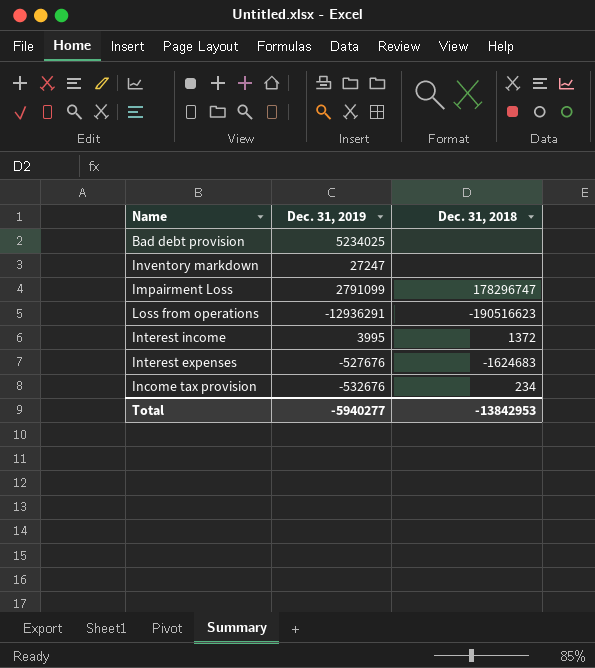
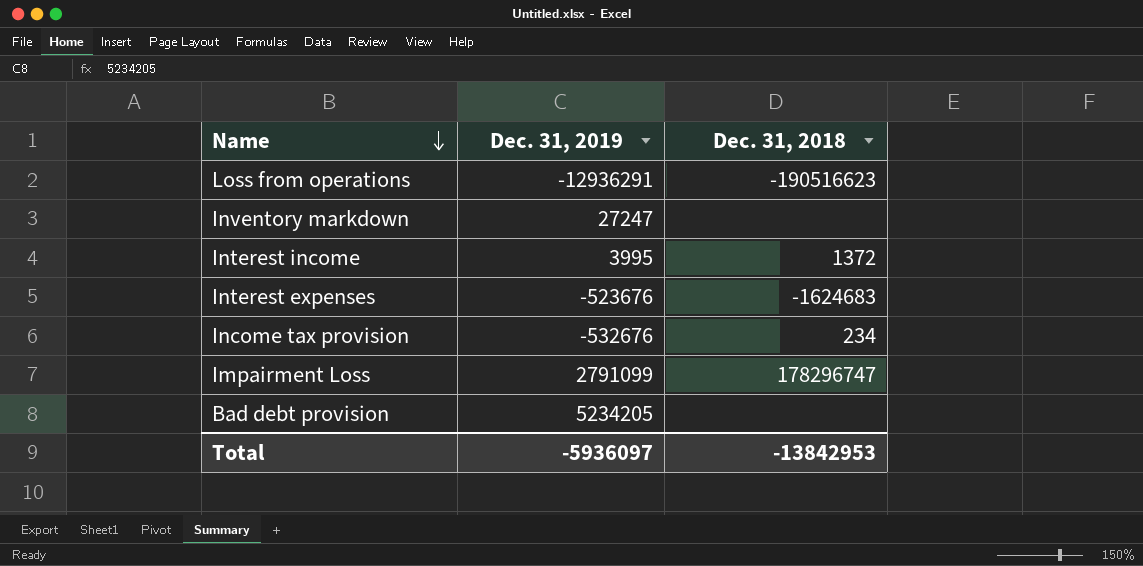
row order: none -> Name descending
Interest expenses | Dec. 31, 2019: -527676 -> -523676
Bad debt provision | Dec. 31, 2019: 5234025 -> 5234205
Total | Dec. 31, 2019: -5940277 -> -5936097

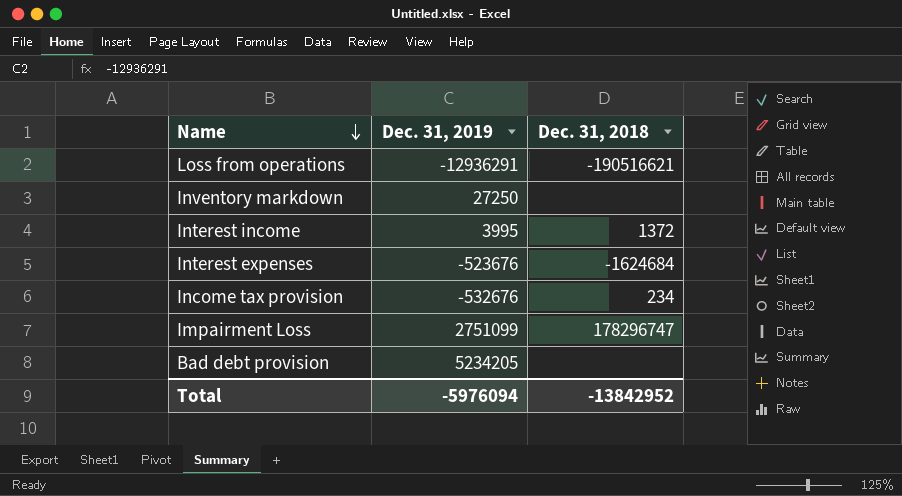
Loss from operations | Dec. 31, 2018: -190516623 -> -190516621
Inventory markdown | Dec. 31, 2019: 27247 -> 27250
Interest expenses | Dec. 31, 2018: -1624683 -> -1624684
Impairment Loss | Dec. 31, 2019: 2791099 -> 2751099
Total | Dec. 31, 2019: -5936097 -> -5976094
Total | Dec. 31, 2018: -13842953 -> -13842952

